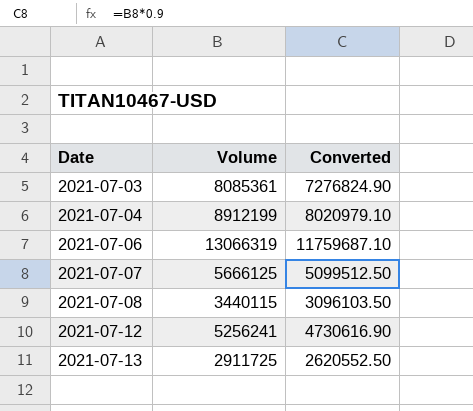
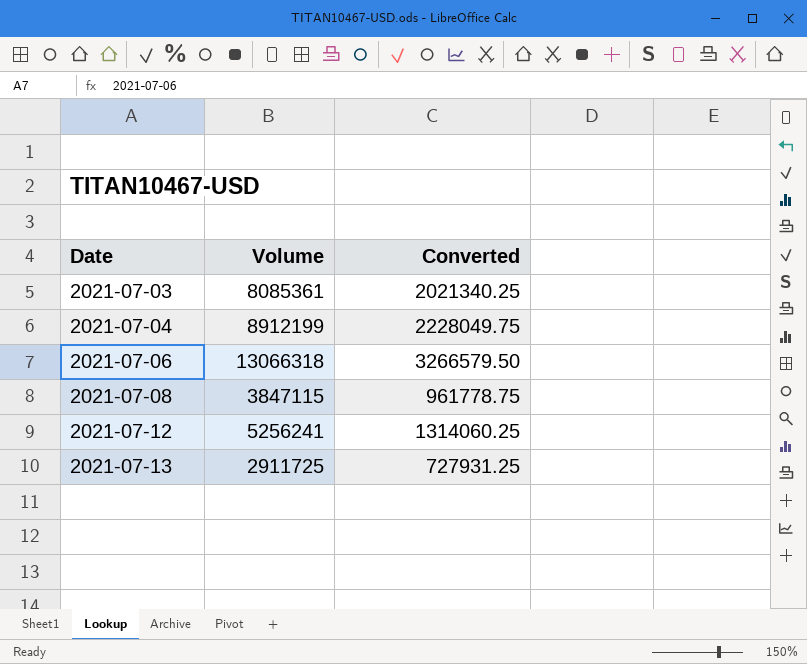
column Converted | formula: [Volume] * 0.9 -> [Volume] * 0.25
row 2021-07-07: 5666125 | 5099512.50 -> none
2021-07-06 | Volume: 13066319 -> 13066318
2021-07-08 | Volume: 3440115 -> 3847115

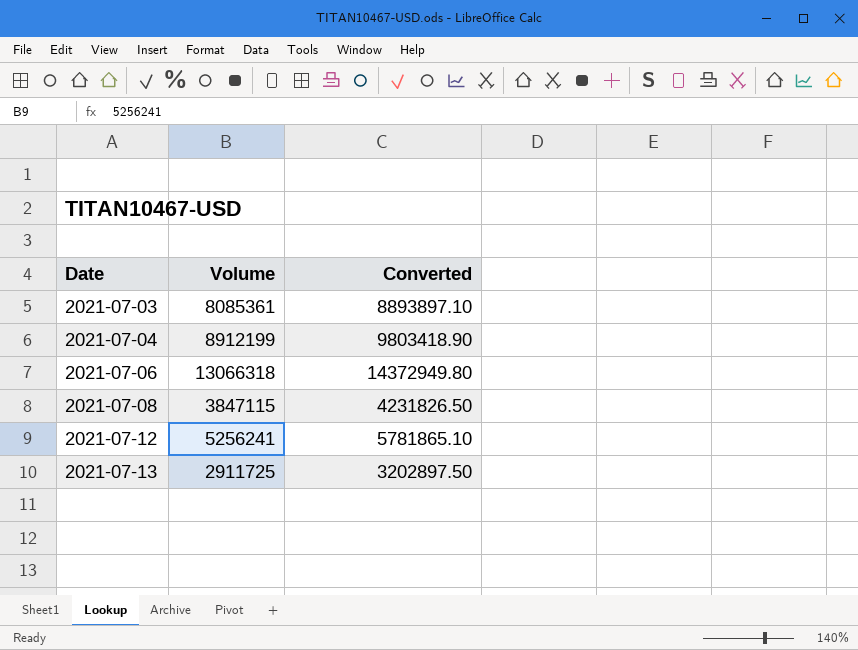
column Converted | formula: [Volume] * 0.25 -> [Volume] * 1.1

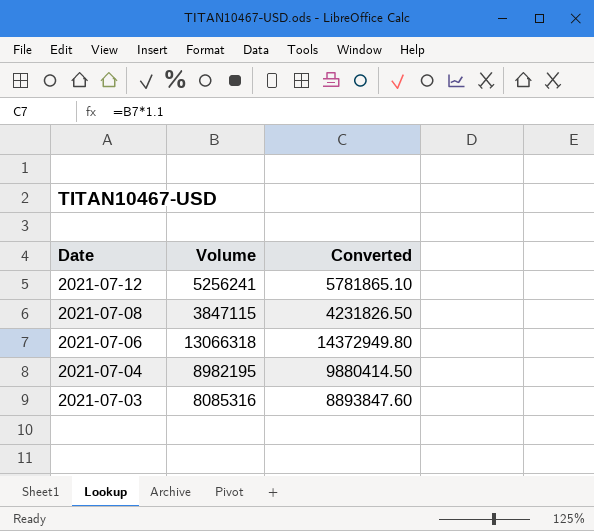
row order: Date ascending -> Date descending
row 2021-07-13: 2911725 | 3202897.50 -> none
2021-07-04 | Volume: 8912199 -> 8982195
2021-07-04 | Converted: 9803418.90 -> 9880414.50
2021-07-03 | Volume: 8085361 -> 8085316
2021-07-03 | Converted: 8893897.10 -> 8893847.60

